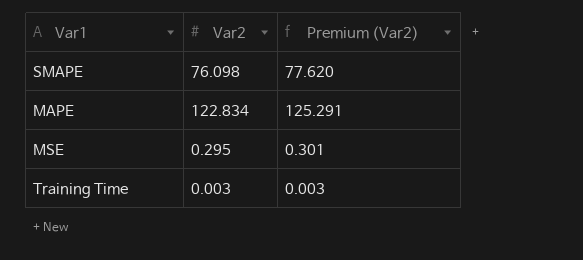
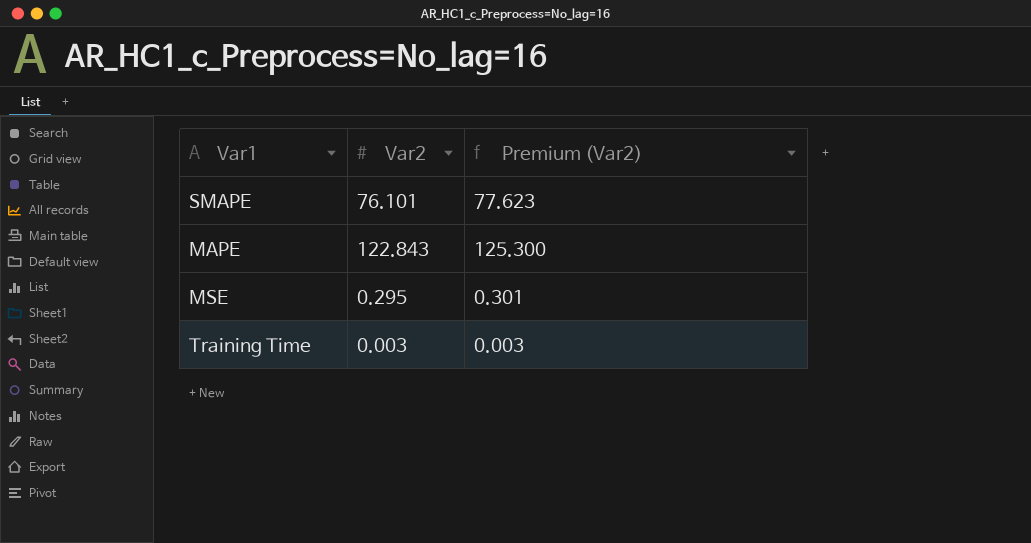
SMAPE | Var2: 76.098 -> 76.101
SMAPE | Premium (Var2): 77.620 -> 77.623
MAPE | Var2: 122.834 -> 122.843
MAPE | Premium (Var2): 125.291 -> 125.300

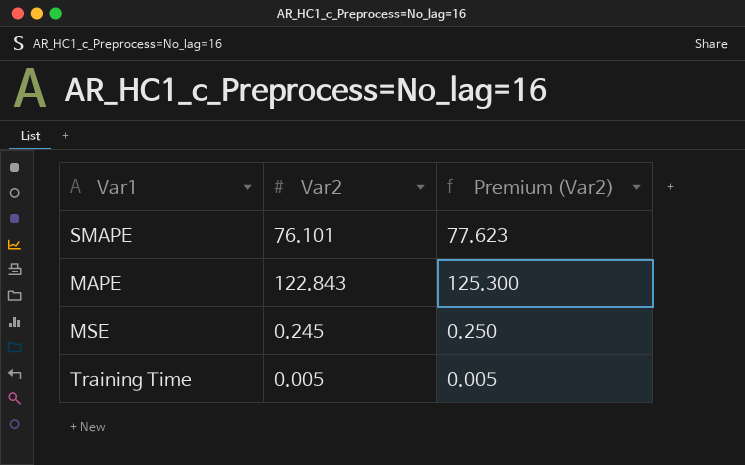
MSE | Var2: 0.295 -> 0.245
MSE | Premium (Var2): 0.301 -> 0.250
Training Time | Var2: 0.003 -> 0.005
Training Time | Premium (Var2): 0.003 -> 0.005

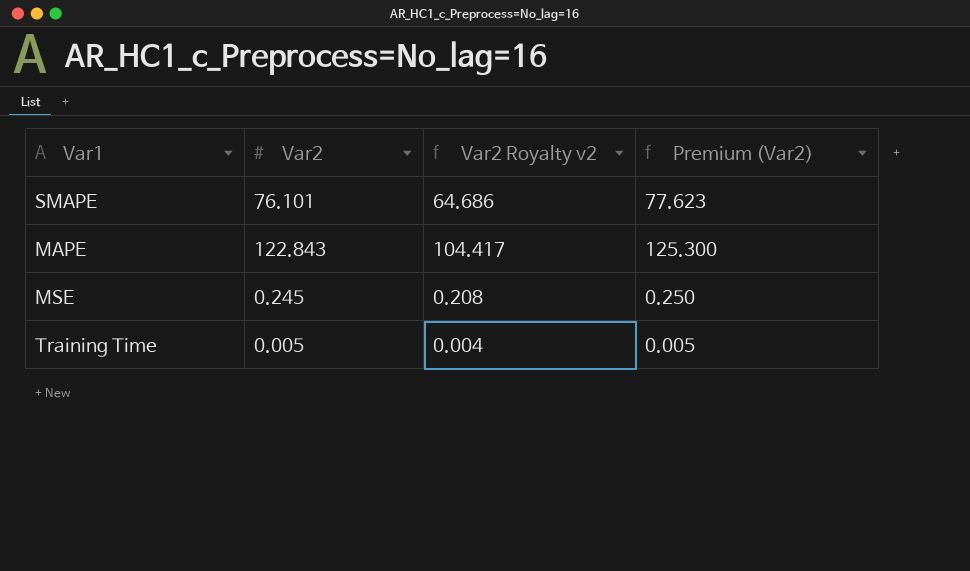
column Var2 Royalty v2 | formula: none -> [Var2] * 0.85

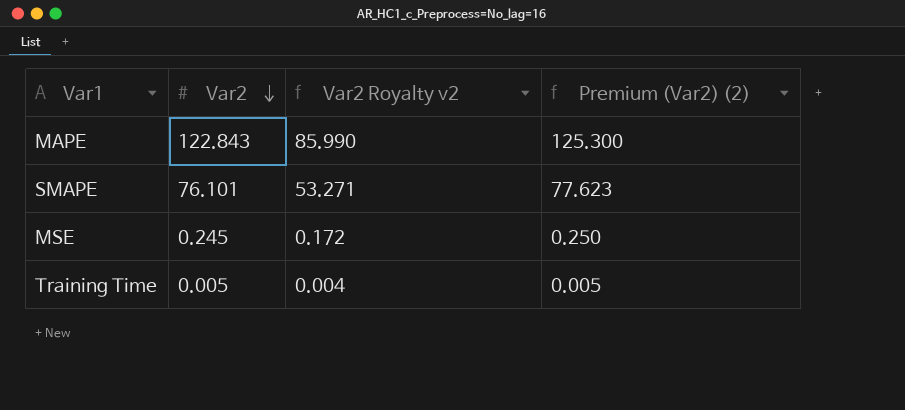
row order: none -> Var2 descending
column Var2 Royalty v2 | formula: [Var2] * 0.85 -> [Var2] * 0.7
column name: Premium (Var2) -> Premium (Var2) (2)

